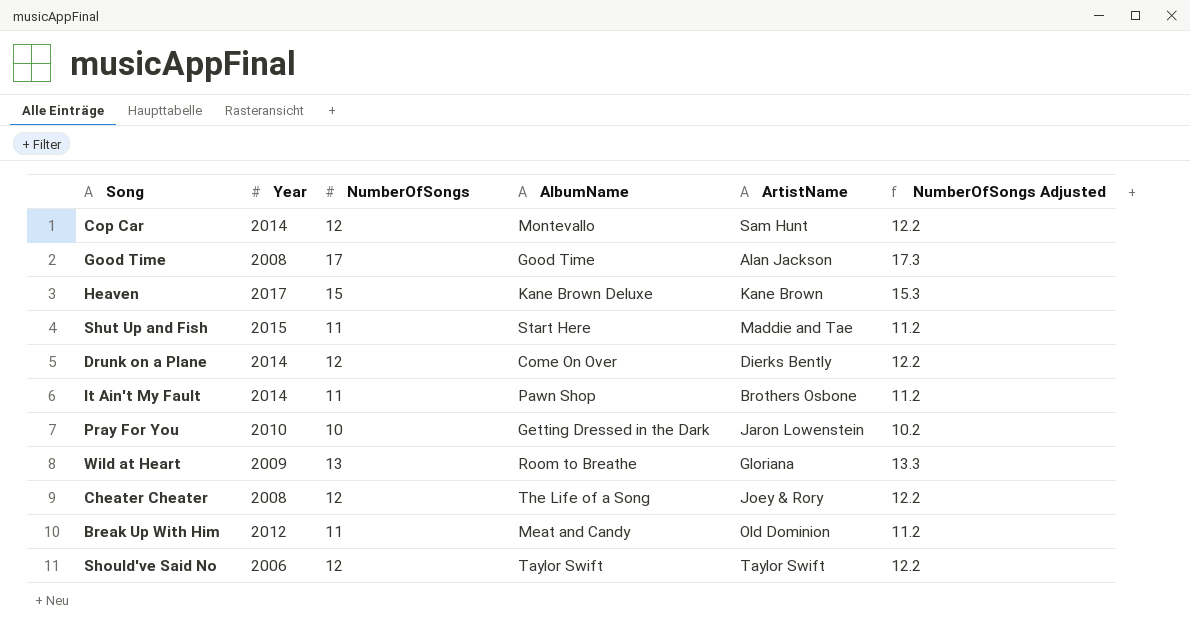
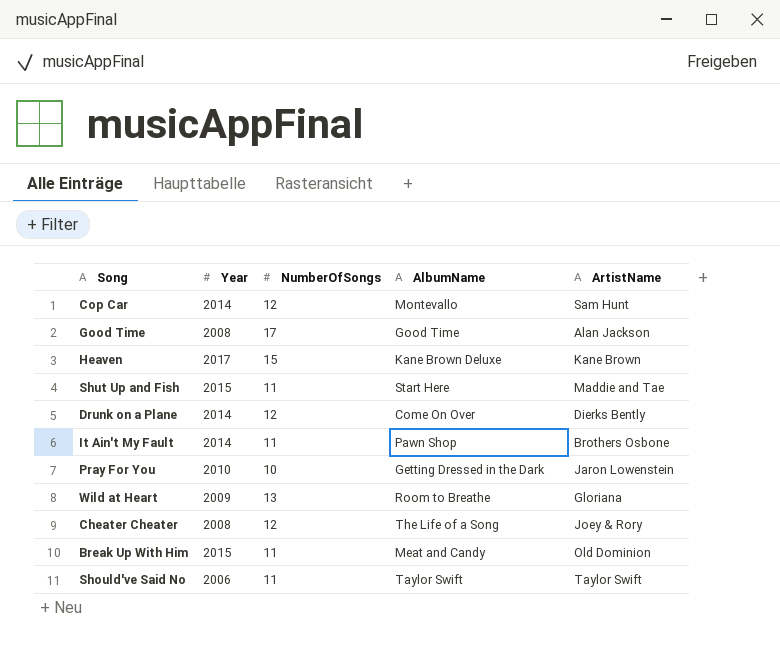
column NumberOfSongs Adjusted | formula: [NumberOfSongs] * 1.02 -> none
Break Up With Him | Year: 2012 -> 2015
Should've Said No | NumberOfSongs: 12 -> 11

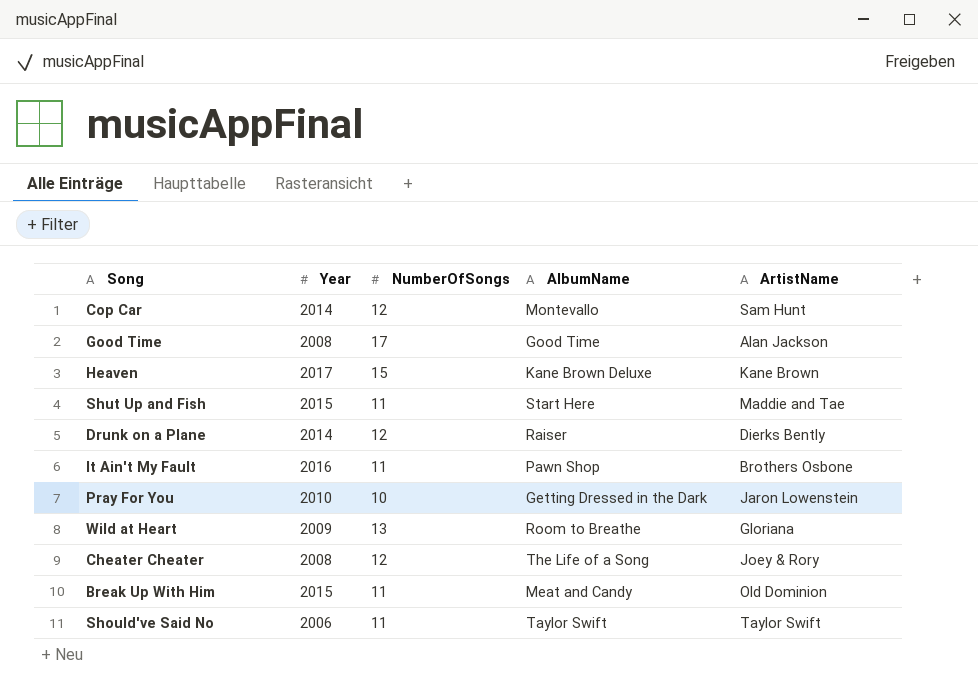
Drunk on a Plane | AlbumName: Come On Over -> Raiser
It Ain't My Fault | Year: 2014 -> 2016

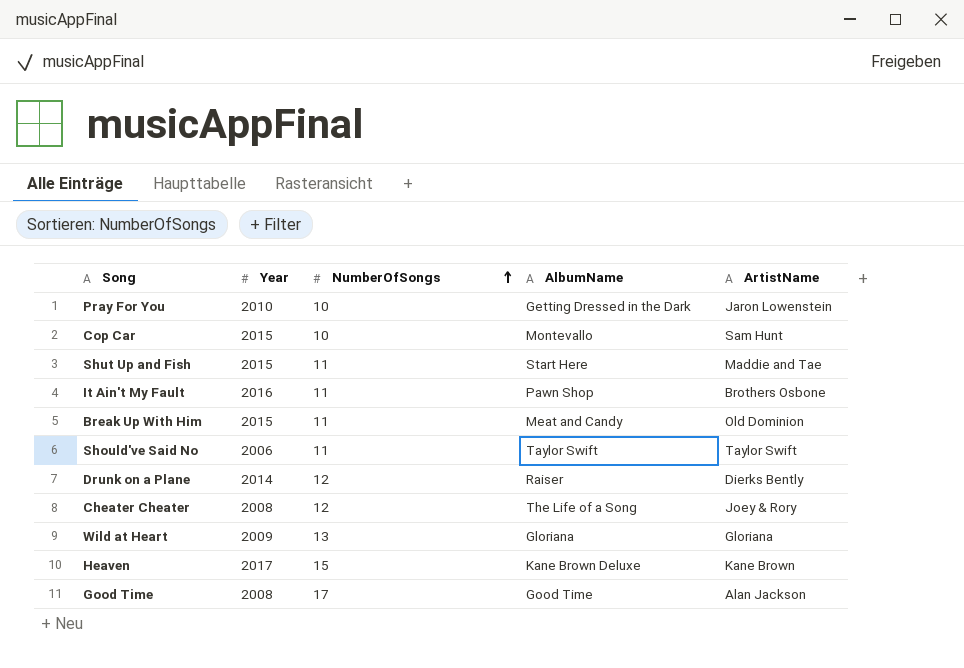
row order: none -> NumberOfSongs ascending
Cop Car | Year: 2014 -> 2015
Cop Car | NumberOfSongs: 12 -> 10
Wild at Heart | AlbumName: Room to Breathe -> Gloriana

